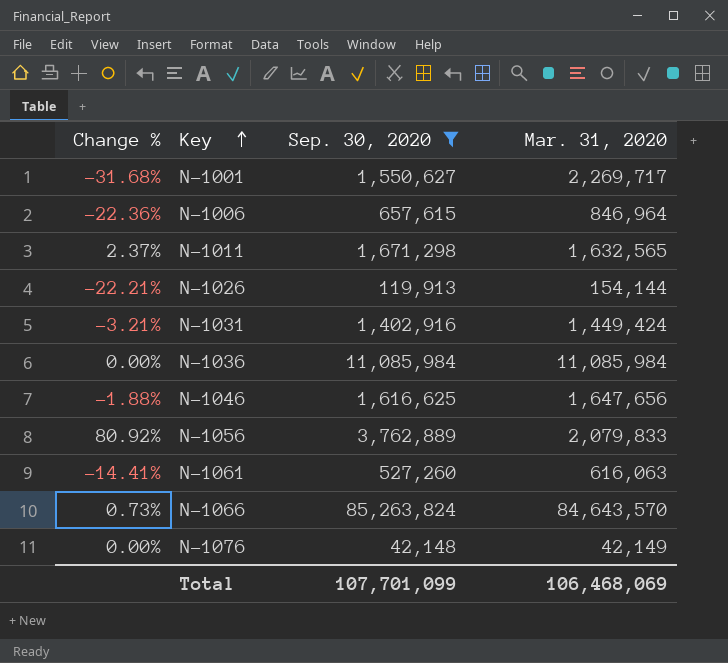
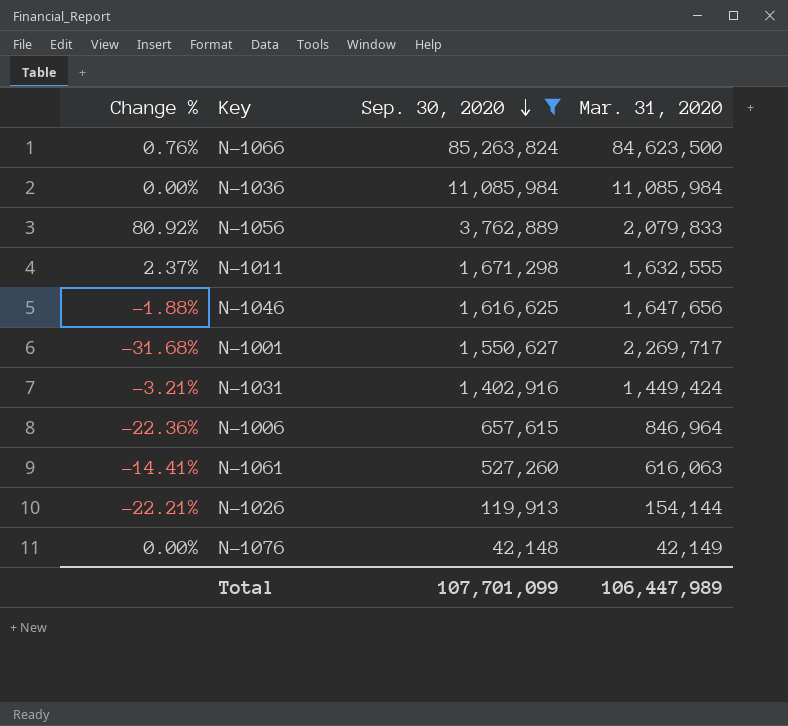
row order: Key ascending -> Sep. 30, 2020 descending
N-1066 | Change %: 0.73% -> 0.76%
N-1066 | Mar. 31, 2020: 84,643,570 -> 84,623,500
N-1011 | Mar. 31, 2020: 1,632,565 -> 1,632,555
Total | Mar. 31, 2020: 106,468,069 -> 106,447,989

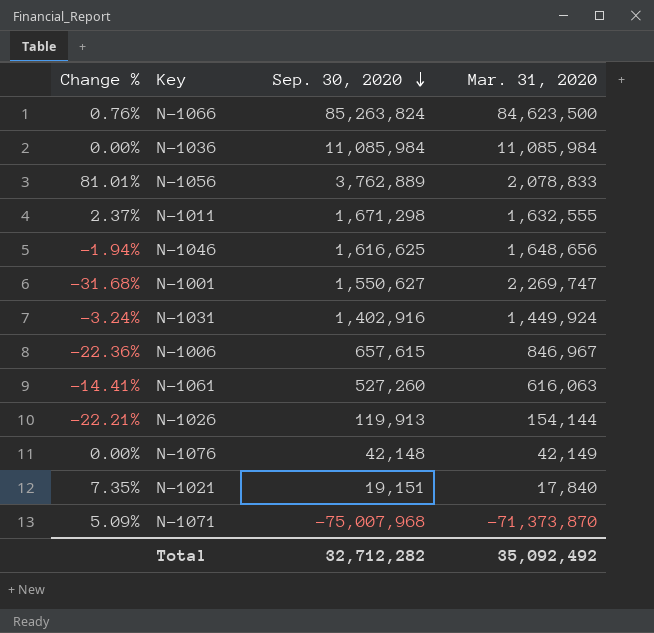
filter: Sep. 30, 2020 >= 42,148 -> none
N-1056 | Change %: 80.92% -> 81.01%
N-1056 | Mar. 31, 2020: 2,079,833 -> 2,078,833
N-1046 | Change %: -1.88% -> -1.94%
N-1046 | Mar. 31, 2020: 1,647,656 -> 1,648,656
N-1001 | Mar. 31, 2020: 2,269,717 -> 2,269,747
N-1031 | Change %: -3.21% -> -3.24%
N-1031 | Mar. 31, 2020: 1,449,424 -> 1,449,924
N-1006 | Mar. 31, 2020: 846,964 -> 846,967
Total | Sep. 30, 2020: 107,701,099 -> 32,712,282
Total | Mar. 31, 2020: 106,447,989 -> 35,092,492

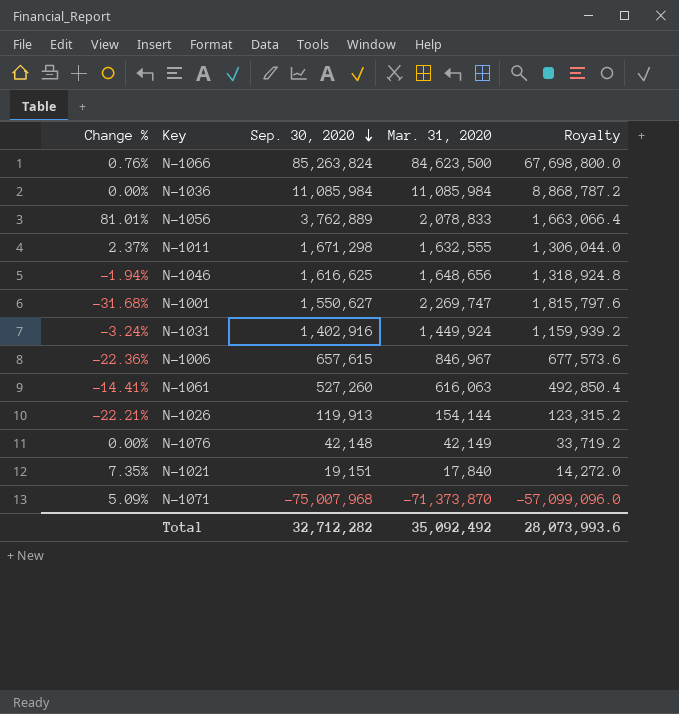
column Royalty | formula: none -> [Mar. 31, 2020] * 0.8

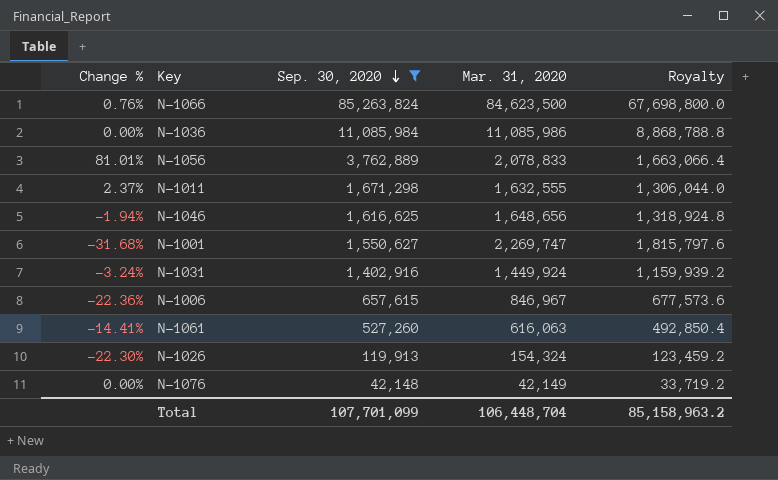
filter: none -> Sep. 30, 2020 >= 42,148
N-1036 | Mar. 31, 2020: 11,085,984 -> 11,085,986
N-1036 | Royalty: 8,868,787.2 -> 8,868,788.8
N-1026 | Change %: -22.21% -> -22.30%
N-1026 | Mar. 31, 2020: 154,144 -> 154,324
N-1026 | Royalty: 123,315.2 -> 123,459.2
Total | Sep. 30, 2020: 32,712,282 -> 107,701,099
Total | Mar. 31, 2020: 35,092,492 -> 106,448,704
Total | Royalty: 28,073,993.6 -> 85,158,963.2

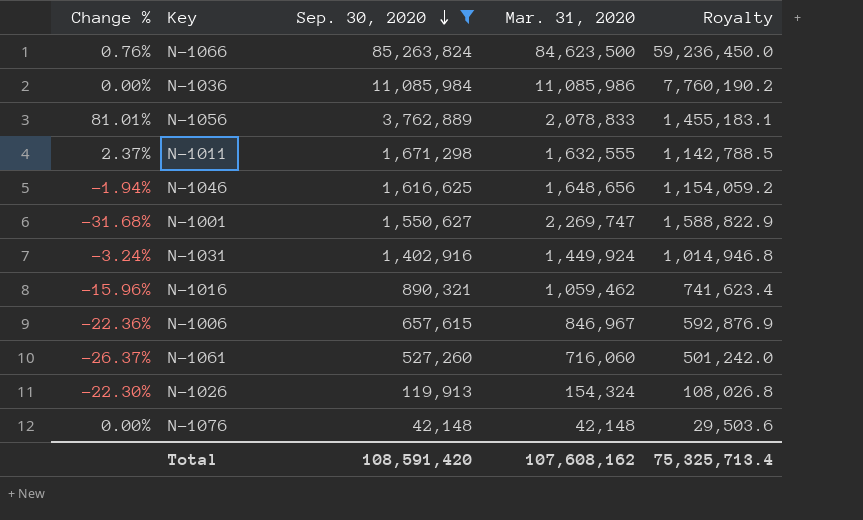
column Royalty | formula: [Mar. 31, 2020] * 0.8 -> [Mar. 31, 2020] * 0.7
row N-1016: none -> -15.96% | 890,321 | 1,059,462 | 741,623.4
N-1061 | Change %: -14.41% -> -26.37%
N-1061 | Mar. 31, 2020: 616,063 -> 716,060
N-1076 | Mar. 31, 2020: 42,149 -> 42,148
Total | Sep. 30, 2020: 107,701,099 -> 108,591,420
Total | Mar. 31, 2020: 106,448,704 -> 107,608,162
Total | Royalty: 85,158,963.2 -> 75,325,713.4

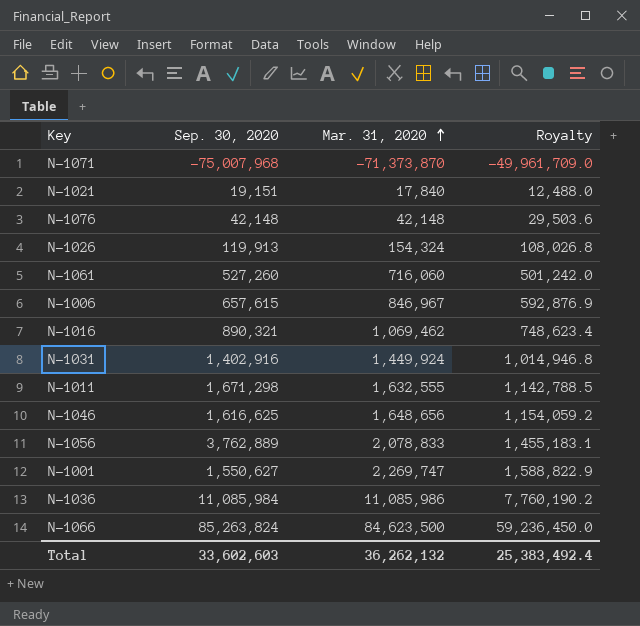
filter: Sep. 30, 2020 >= 42,148 -> none
row order: Sep. 30, 2020 descending -> Mar. 31, 2020 ascending
column Change % | formula: ([Sep. 30, 2020] - [Mar. 31, 2020]) / [Mar. 31, 2020] -> none
N-1016 | Mar. 31, 2020: 1,059,462 -> 1,069,462
N-1016 | Royalty: 741,623.4 -> 748,623.4
Total | Sep. 30, 2020: 108,591,420 -> 33,602,603
Total | Mar. 31, 2020: 107,608,162 -> 36,262,132
Total | Royalty: 75,325,713.4 -> 25,383,492.4

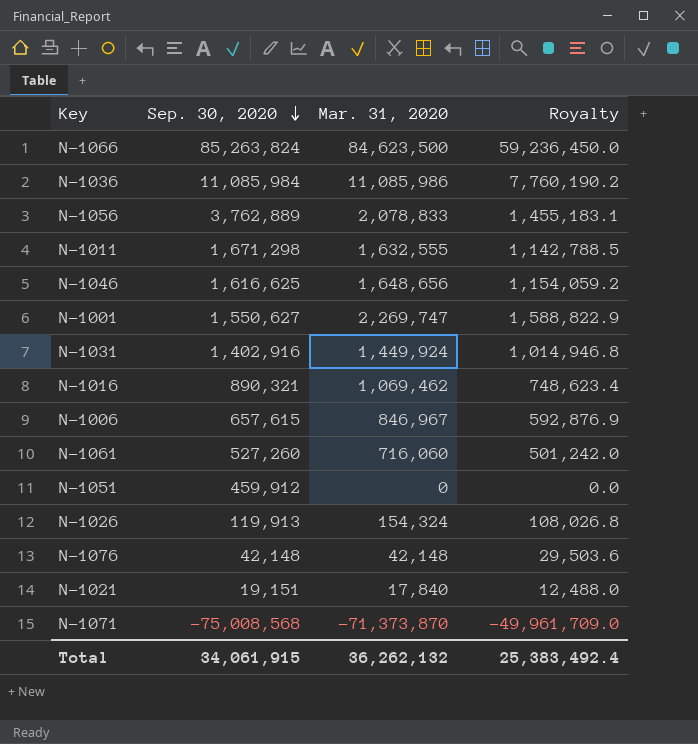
row order: Mar. 31, 2020 ascending -> Sep. 30, 2020 descending
row N-1051: none -> 459,912 | 0 | 0.0
N-1071 | Sep. 30, 2020: -75,007,968 -> -75,008,568
Total | Sep. 30, 2020: 33,602,603 -> 34,061,915

